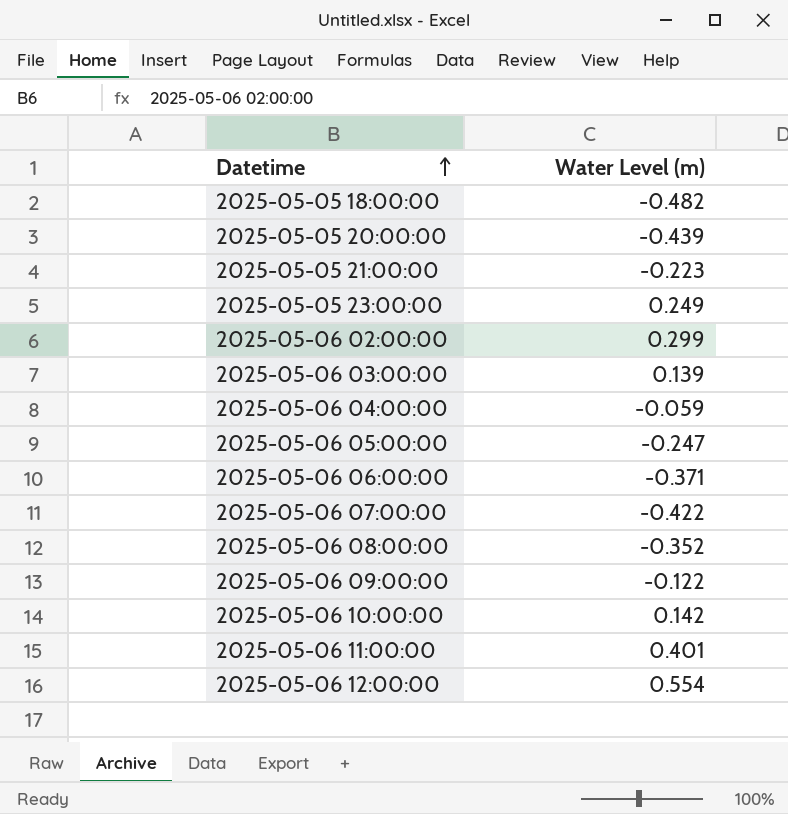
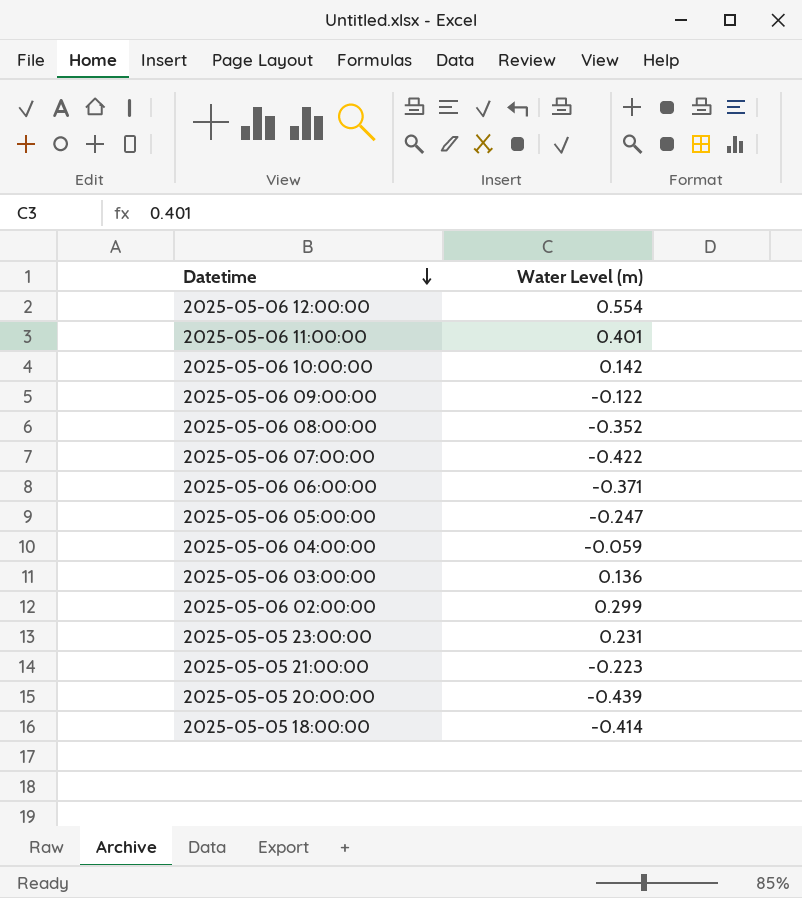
row order: Datetime ascending -> Datetime descending
2025-05-06 03:00:00 | Water Level (m): 0.139 -> 0.136
2025-05-05 23:00:00 | Water Level (m): 0.249 -> 0.231
2025-05-05 18:00:00 | Water Level (m): -0.482 -> -0.414

